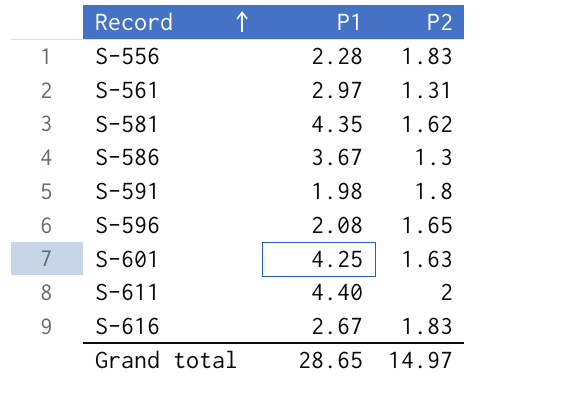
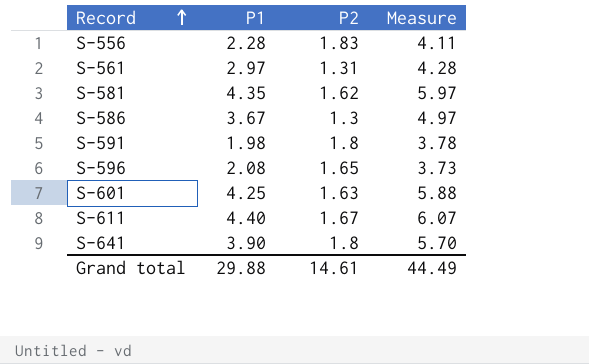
column Measure | formula: none -> [P1] + [P2]
row S-616: 2.67 | 1.83 -> none
S-611 | P2: 2 -> 1.67
row S-641: none -> 3.90 | 1.8 | 5.70
Grand total | P1: 28.65 -> 29.88
Grand total | P2: 14.97 -> 14.61

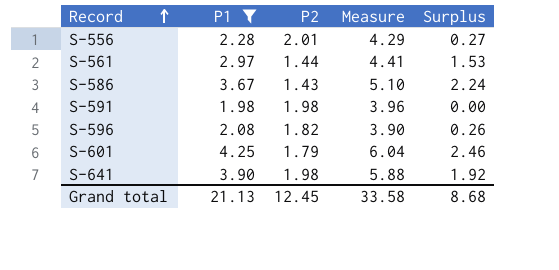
filter: none -> P1 <= 4.25
column Surplus | formula: none -> [P1] - [P2]
S-556 | P2: 1.83 -> 2.01
S-556 | Measure: 4.11 -> 4.29
S-561 | P2: 1.31 -> 1.44
S-561 | Measure: 4.28 -> 4.41
S-586 | P2: 1.3 -> 1.43
S-586 | Measure: 4.97 -> 5.10
S-591 | P2: 1.8 -> 1.98
S-591 | Measure: 3.78 -> 3.96
S-596 | P2: 1.65 -> 1.82
S-596 | Measure: 3.73 -> 3.90
S-601 | P2: 1.63 -> 1.79
S-601 | Measure: 5.88 -> 6.04
S-641 | P2: 1.8 -> 1.98
S-641 | Measure: 5.70 -> 5.88
Grand total | P1: 29.88 -> 21.13
Grand total | P2: 14.61 -> 12.45
Grand total | Measure: 44.49 -> 33.58

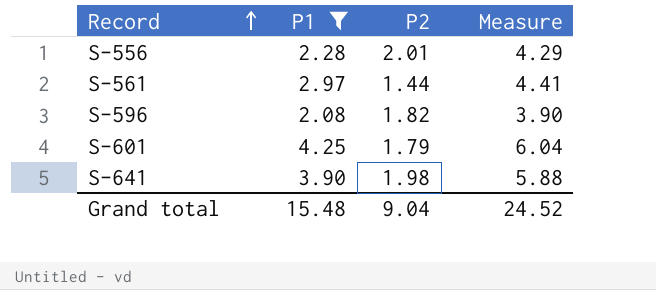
column Surplus | formula: [P1] - [P2] -> none
row S-586: 3.67 | 1.43 | 5.10 | 2.24 -> none
row S-591: 1.98 | 1.98 | 3.96 | 0.00 -> none
Grand total | P1: 21.13 -> 15.48
Grand total | P2: 12.45 -> 9.04
Grand total | Measure: 33.58 -> 24.52

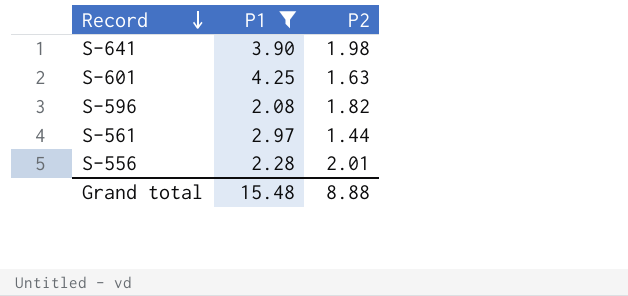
row order: Record ascending -> Record descending
column Measure | formula: [P1] + [P2] -> none
S-601 | P2: 1.79 -> 1.63
Grand total | P2: 9.04 -> 8.88

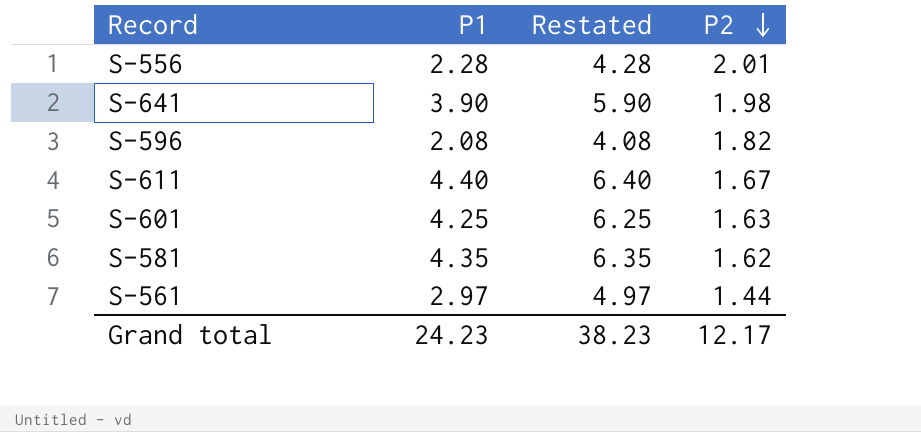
filter: P1 <= 4.25 -> none
row order: Record descending -> P2 descending
column Restated | formula: none -> [P1] + 2
Grand total | P1: 15.48 -> 24.23
Grand total | P2: 8.88 -> 12.17

